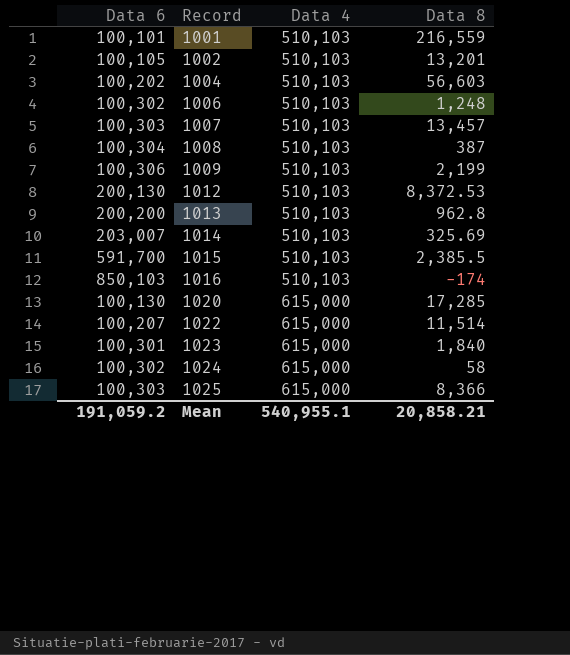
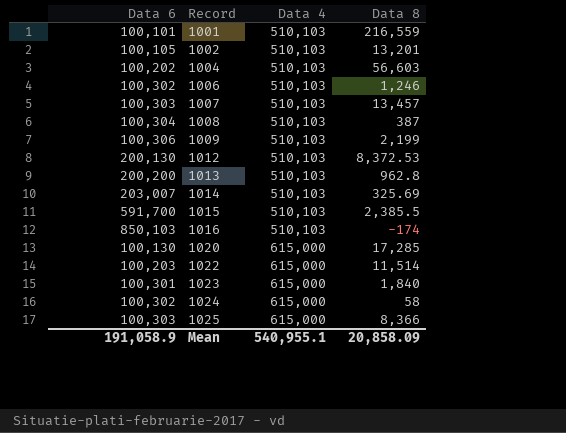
1006 | Data 8: 1,248 -> 1,246
1022 | Data 6: 100,207 -> 100,203
Mean | Data 6: 191,059.2 -> 191,058.9
Mean | Data 8: 20,858.21 -> 20,858.09

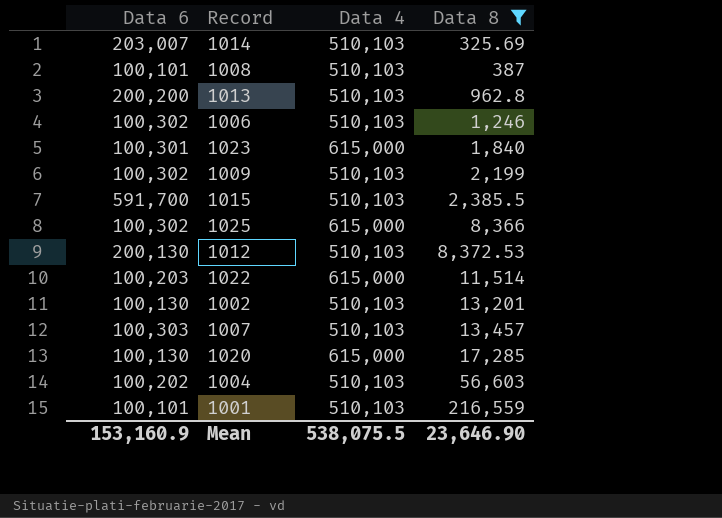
filter: none -> Data 8 >= 325.69
row order: Record ascending -> Data 8 ascending
1008 | Data 6: 100,304 -> 100,101
1009 | Data 6: 100,306 -> 100,302
1025 | Data 6: 100,303 -> 100,302
1002 | Data 6: 100,105 -> 100,130
Mean | Data 6: 191,058.9 -> 153,160.9
Mean | Data 4: 540,955.1 -> 538,075.5
Mean | Data 8: 20,858.09 -> 23,646.90

